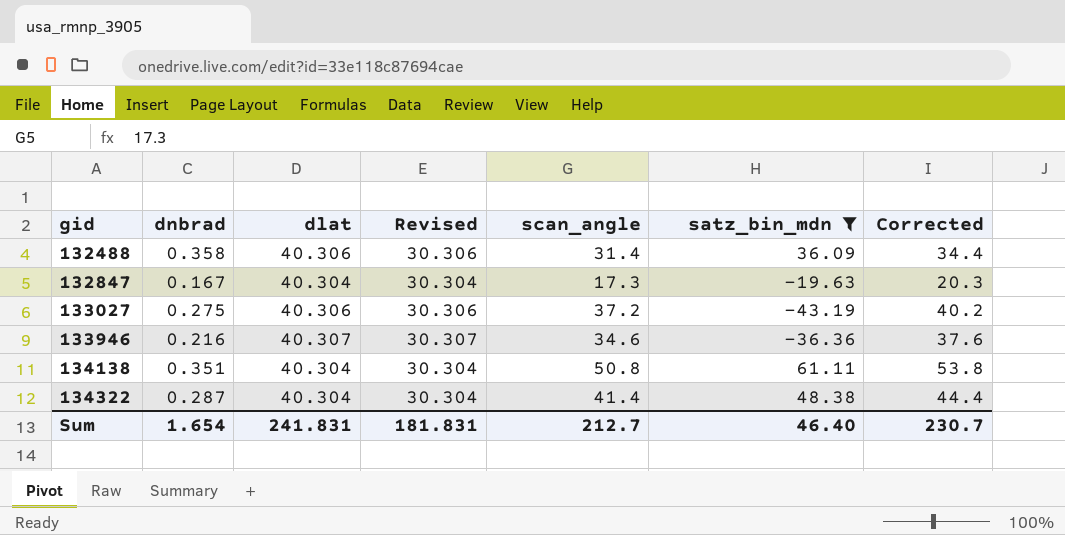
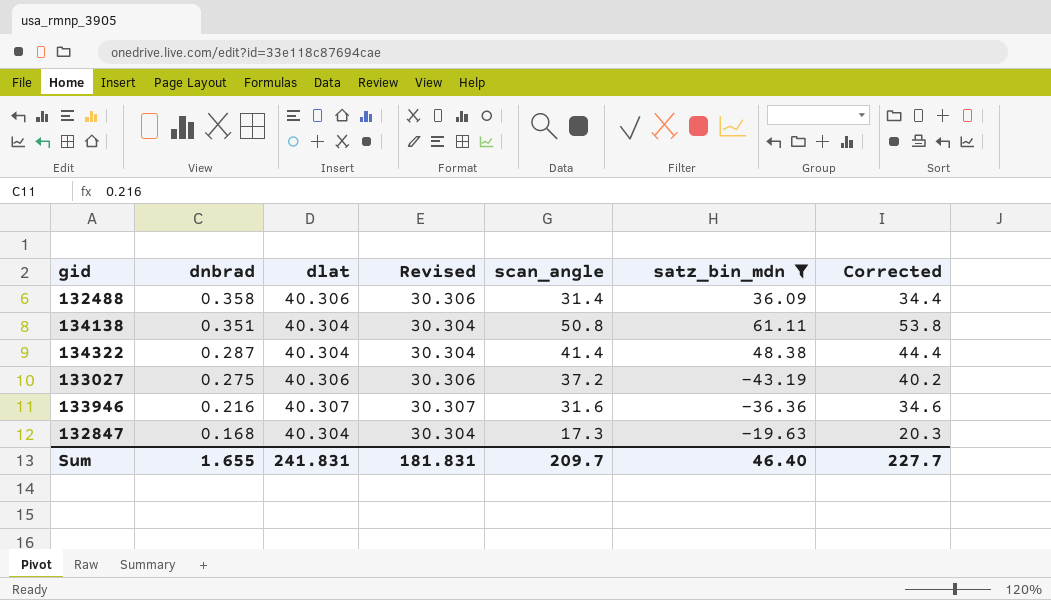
row order: gid ascending -> dnbrad descending
133946 | scan_angle: 34.6 -> 31.6
133946 | Corrected: 37.6 -> 34.6
132847 | dnbrad: 0.167 -> 0.168
Sum | dnbrad: 1.654 -> 1.655
Sum | scan_angle: 212.7 -> 209.7
Sum | Corrected: 230.7 -> 227.7

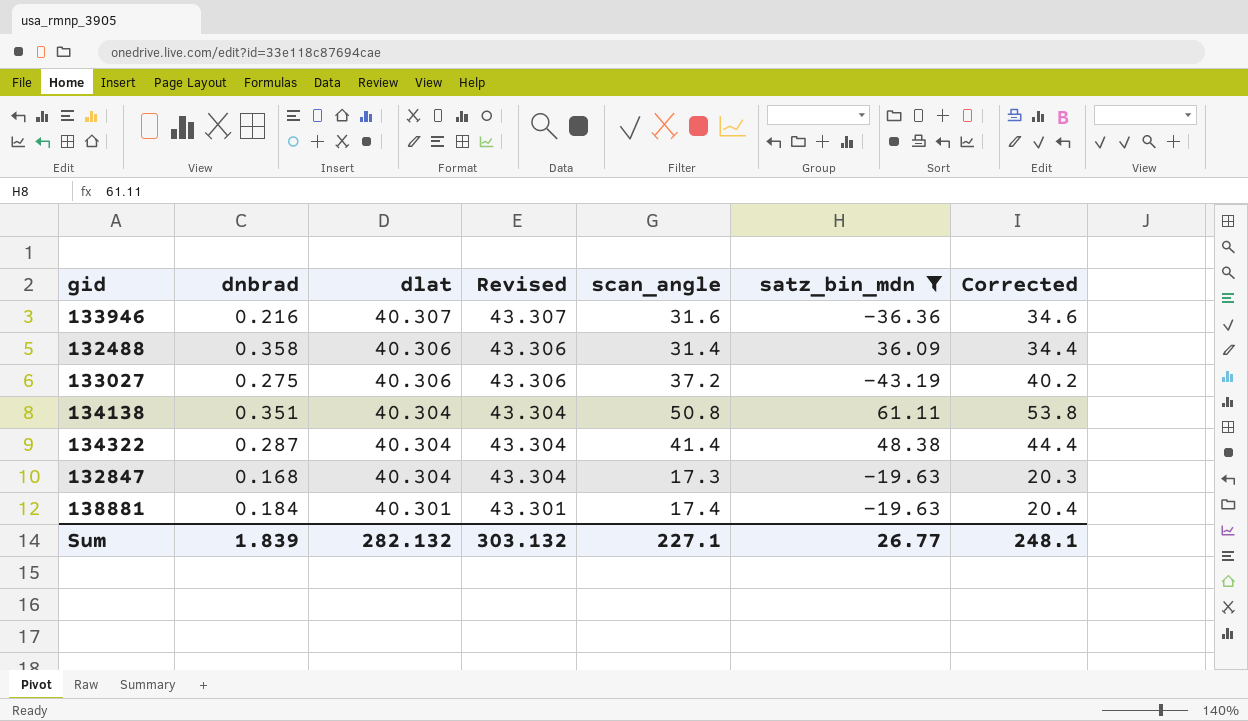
row order: dnbrad descending -> dlat descending
column Revised | formula: [dlat] - 10 -> [dlat] + 3
row 138881: none -> 0.184 | 40.301 | 43.301 | 17.4 | -19.63 | 20.4
Sum | dnbrad: 1.655 -> 1.839
Sum | dlat: 241.831 -> 282.132
Sum | Revised: 181.831 -> 303.132
Sum | scan_angle: 209.7 -> 227.1
Sum | satz_bin_mdn: 46.40 -> 26.77
Sum | Corrected: 227.7 -> 248.1

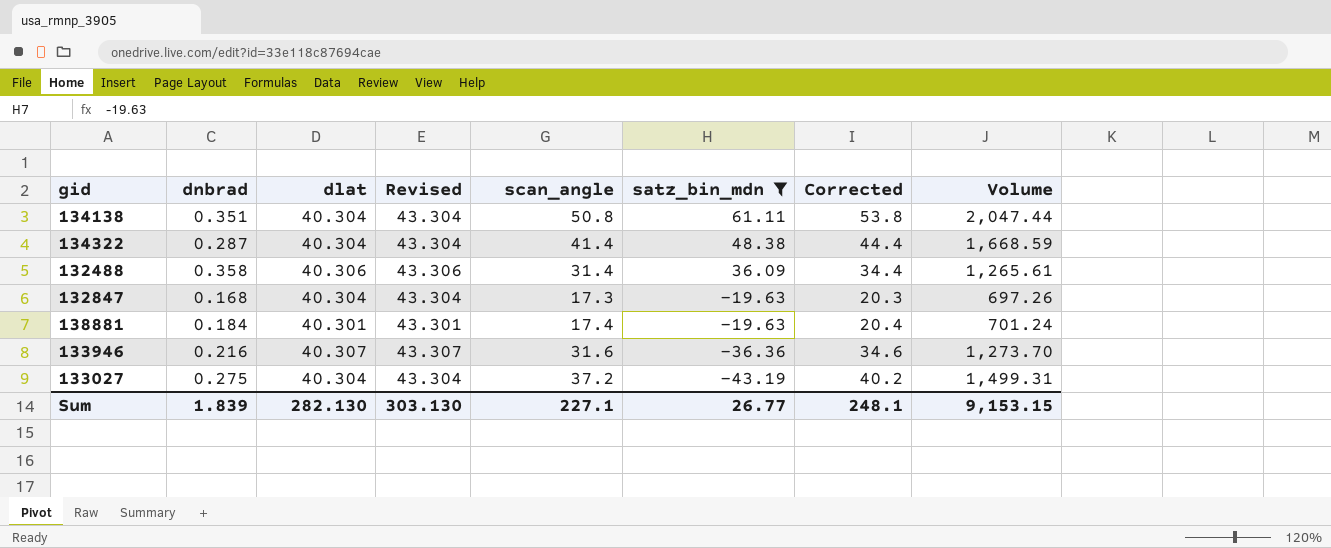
row order: dlat descending -> satz_bin_mdn descending
column Volume | formula: none -> [dlat] * [scan_angle]
133027 | dlat: 40.306 -> 40.304
133027 | Revised: 43.306 -> 43.304
Sum | dlat: 282.132 -> 282.130
Sum | Revised: 303.132 -> 303.130

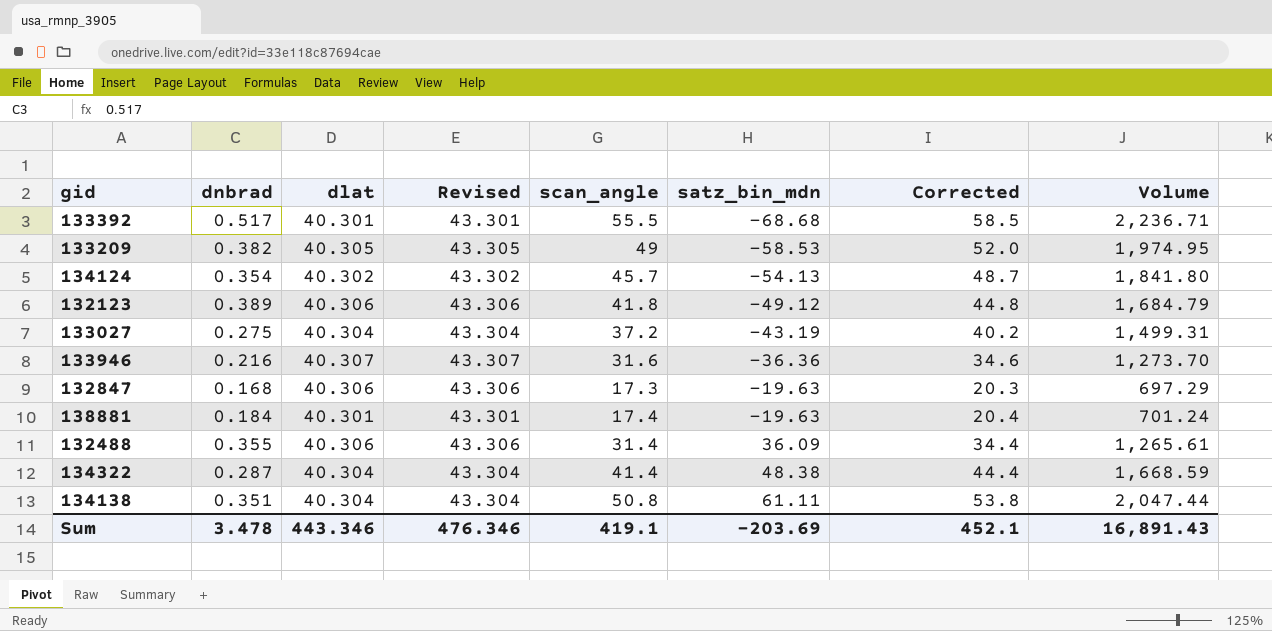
filter: satz_bin_mdn >= -43.19 -> none
row order: satz_bin_mdn descending -> satz_bin_mdn ascending
132847 | dlat: 40.304 -> 40.306
132847 | Revised: 43.304 -> 43.306
132847 | Volume: 697.26 -> 697.29
132488 | dnbrad: 0.358 -> 0.355
Sum | dnbrad: 1.839 -> 3.478
Sum | dlat: 282.130 -> 443.346
Sum | Revised: 303.130 -> 476.346
Sum | scan_angle: 227.1 -> 419.1
Sum | satz_bin_mdn: 26.77 -> -203.69
Sum | Corrected: 248.1 -> 452.1
Sum | Volume: 9,153.15 -> 16,891.43

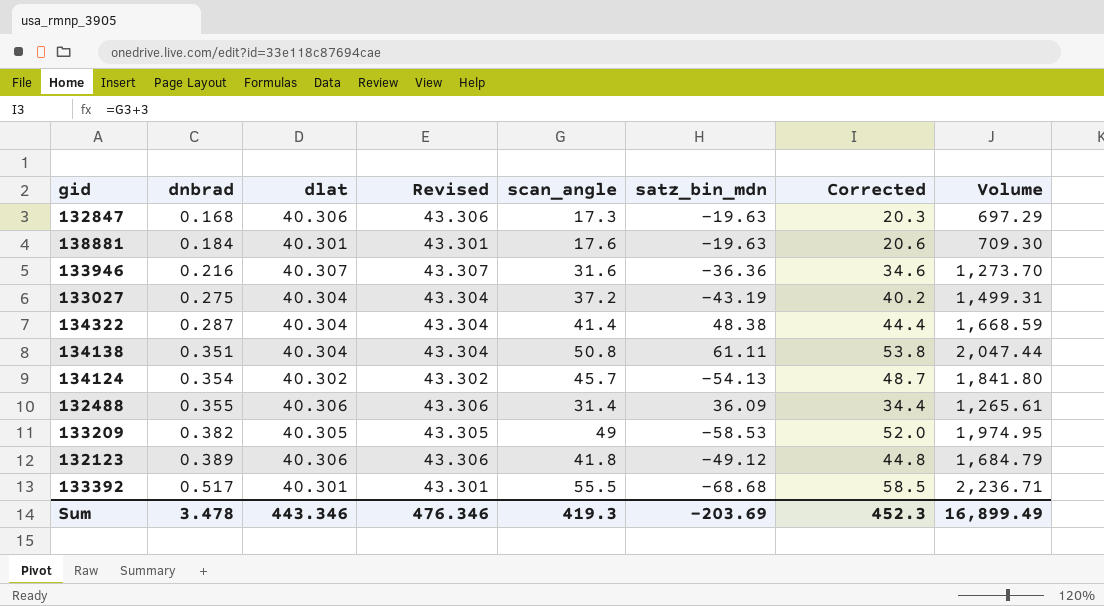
row order: satz_bin_mdn ascending -> dnbrad ascending
138881 | scan_angle: 17.4 -> 17.6
138881 | Corrected: 20.4 -> 20.6
138881 | Volume: 701.24 -> 709.30
Sum | scan_angle: 419.1 -> 419.3
Sum | Corrected: 452.1 -> 452.3
Sum | Volume: 16,891.43 -> 16,899.49

